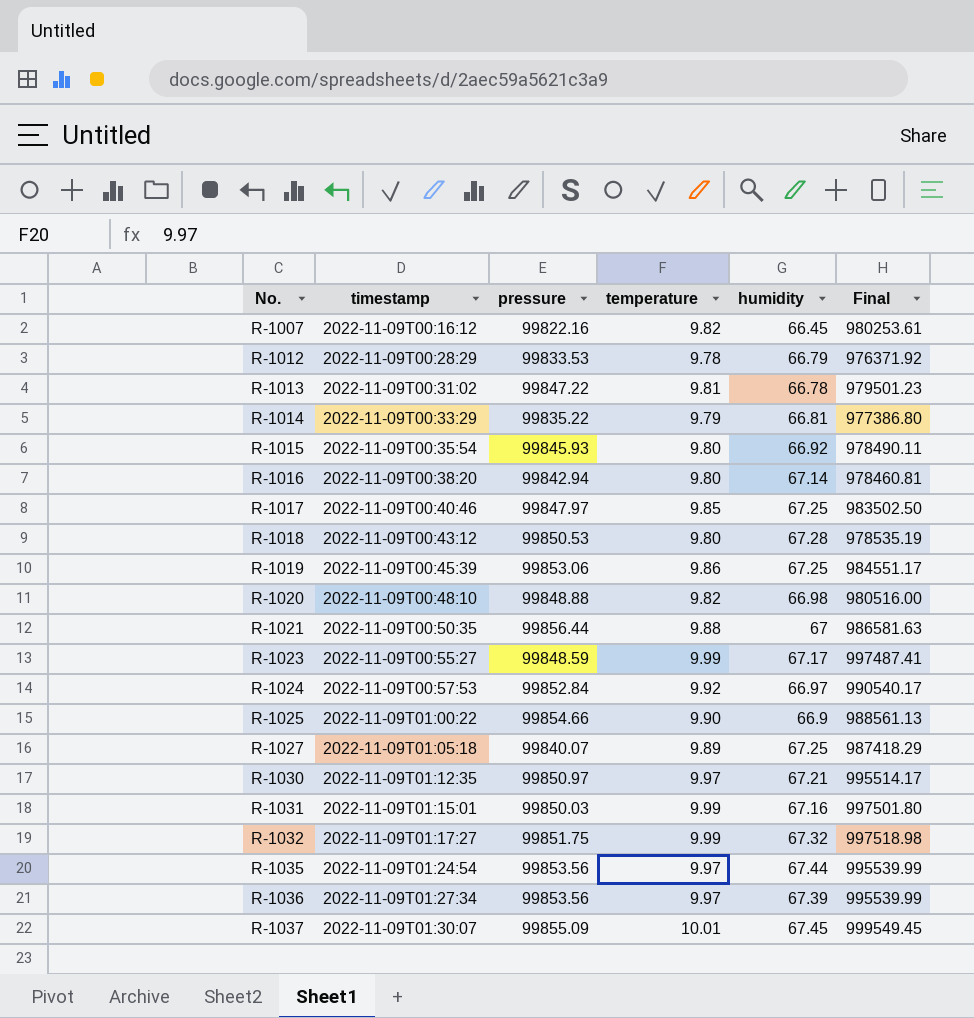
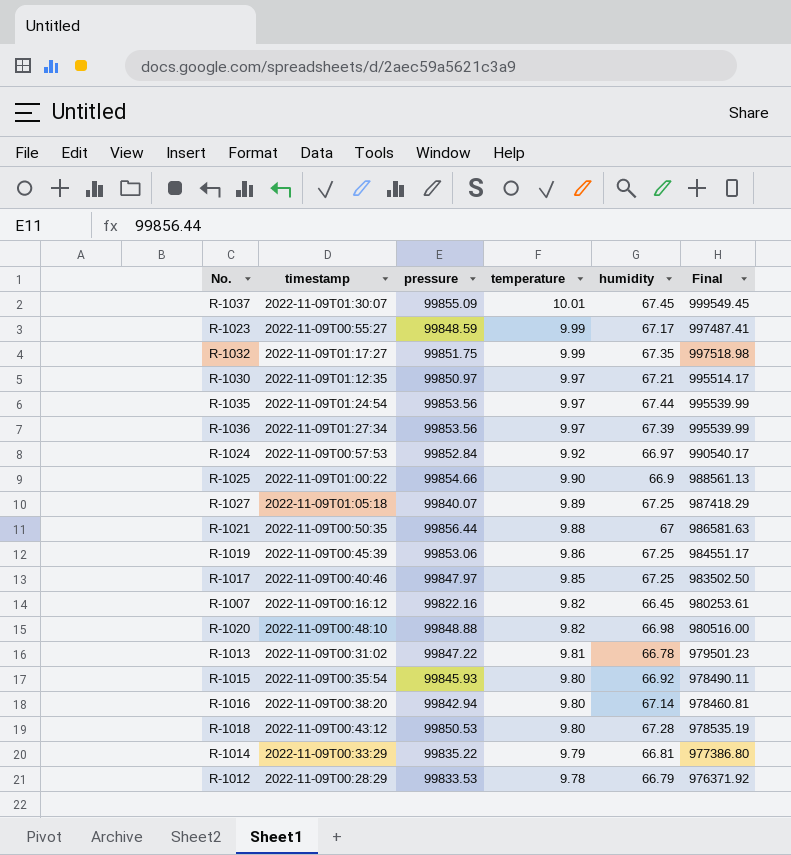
row order: No. ascending -> temperature descending
row R-1031: 2022-11-09T01:15:01 | 99850.03 | 9.99 | 67.16 | 997501.80 -> none
R-1032 | humidity: 67.32 -> 67.35

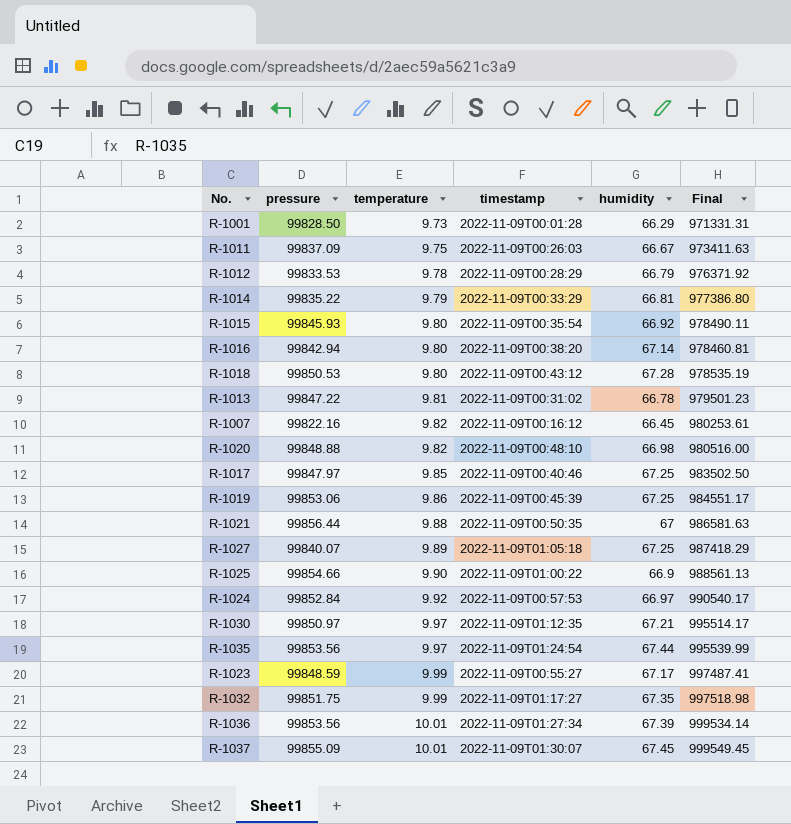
row order: temperature descending -> temperature ascending
column timestamp | position: 2 -> 4
row R-1001: none -> 99828.50 | 9.73 | 2022-11-09T00:01:28 | 66.29 | 971331.31
row R-1011: none -> 99837.09 | 9.75 | 2022-11-09T00:26:03 | 66.67 | 973411.63
R-1036 | temperature: 9.97 -> 10.01
R-1036 | Final: 995539.99 -> 999534.14

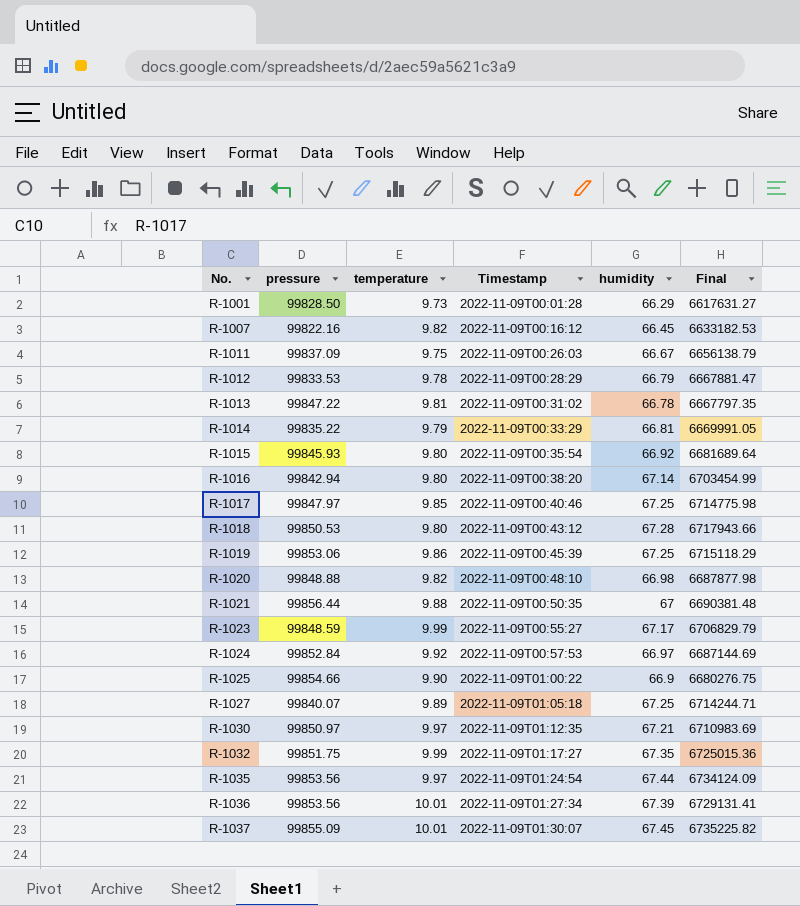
row order: temperature ascending -> No. ascending
column name: timestamp -> Timestamp
column Final | formula: [pressure] * [temperature] -> [pressure] * [humidity]

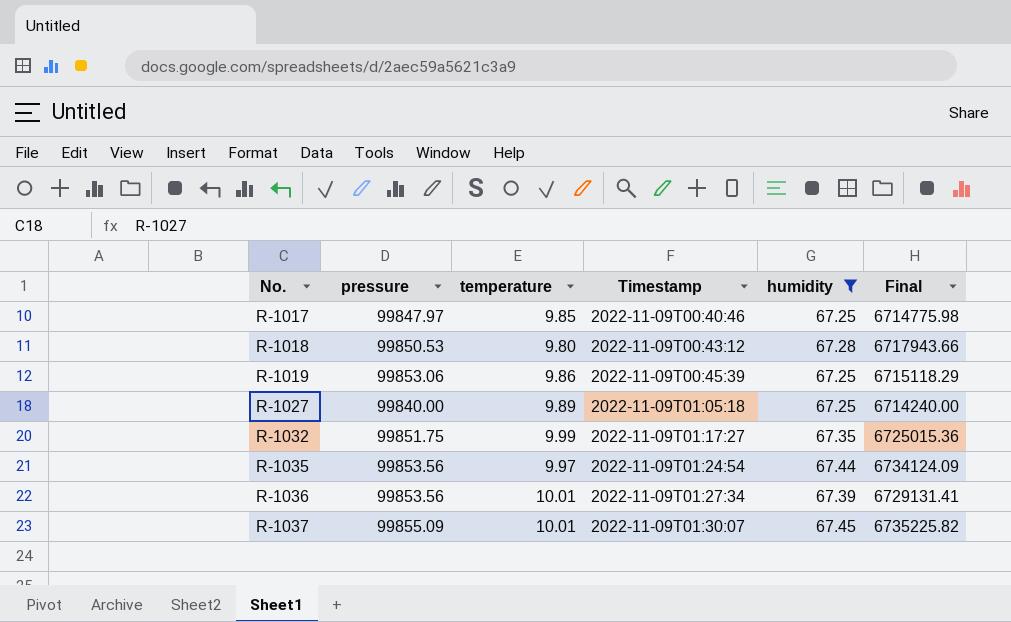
filter: none -> humidity >= 67.25
R-1027 | pressure: 99840.07 -> 99840.00
R-1027 | Final: 6714244.71 -> 6714240.00

